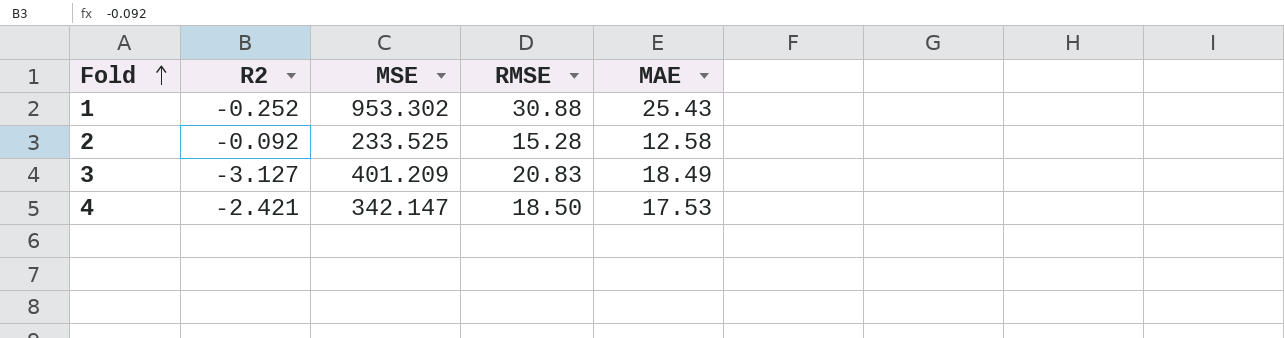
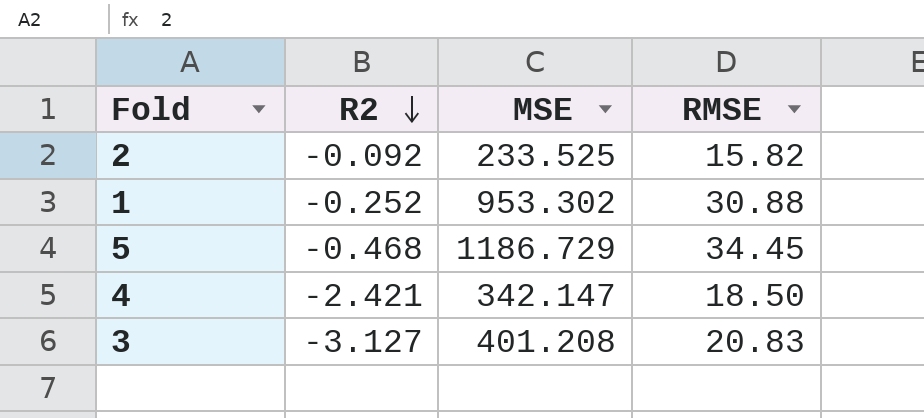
row order: Fold ascending -> R2 descending
column MAE | position: 5 -> none
2 | RMSE: 15.28 -> 15.82
row 5: none -> -0.468 | 1186.729 | 34.45
3 | MSE: 401.209 -> 401.208

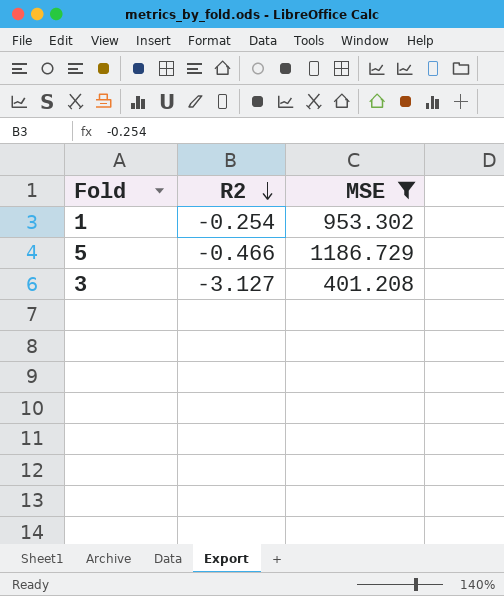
filter: none -> MSE >= 401.208
column RMSE | position: 4 -> none
1 | R2: -0.252 -> -0.254
5 | R2: -0.468 -> -0.466

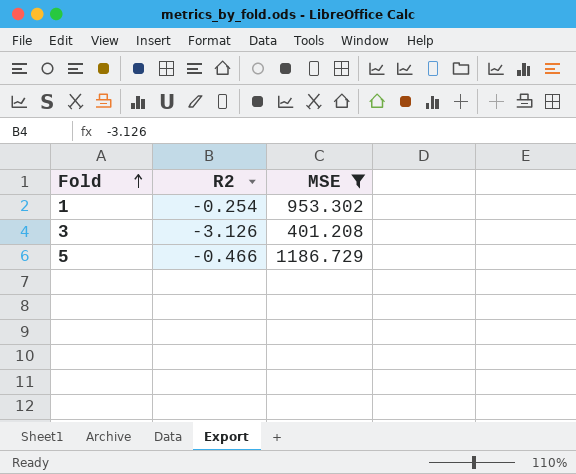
row order: R2 descending -> Fold ascending
3 | R2: -3.127 -> -3.126

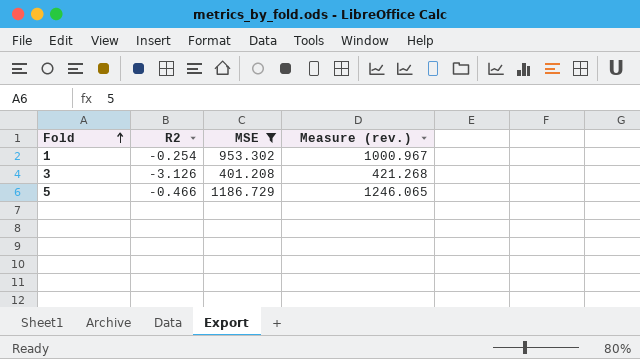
column Measure (rev.) | formula: none -> [MSE] * 1.05

